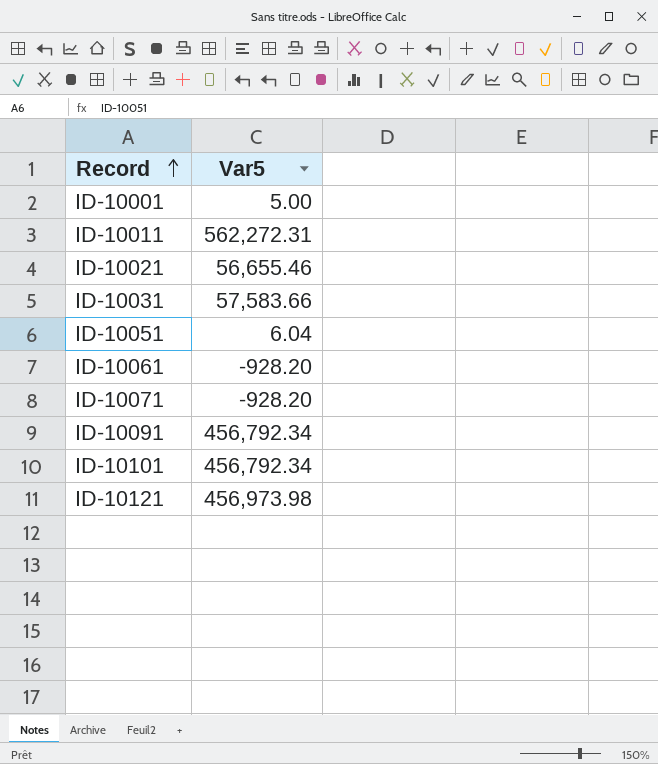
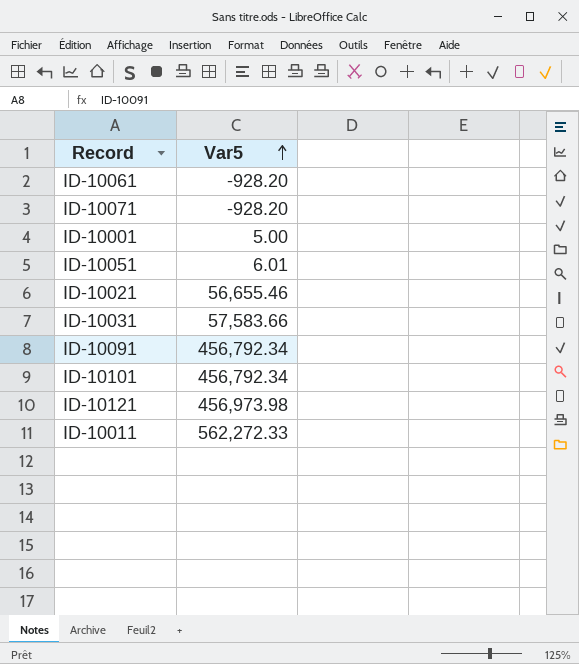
row order: Record ascending -> Var5 ascending
ID-10051 | Var5: 6.04 -> 6.01
ID-10011 | Var5: 562,272.31 -> 562,272.33

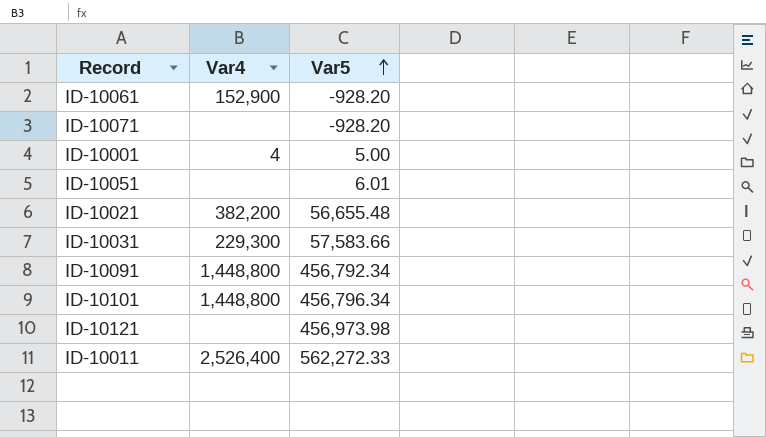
column Var4 | position: none -> 2
ID-10021 | Var5: 56,655.46 -> 56,655.48
ID-10101 | Var5: 456,792.34 -> 456,796.34

